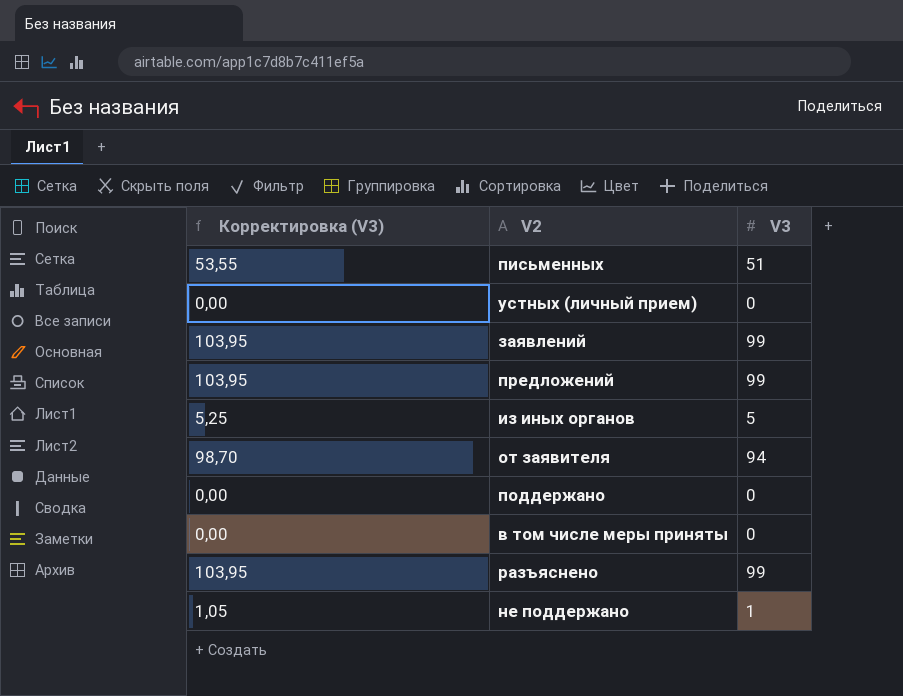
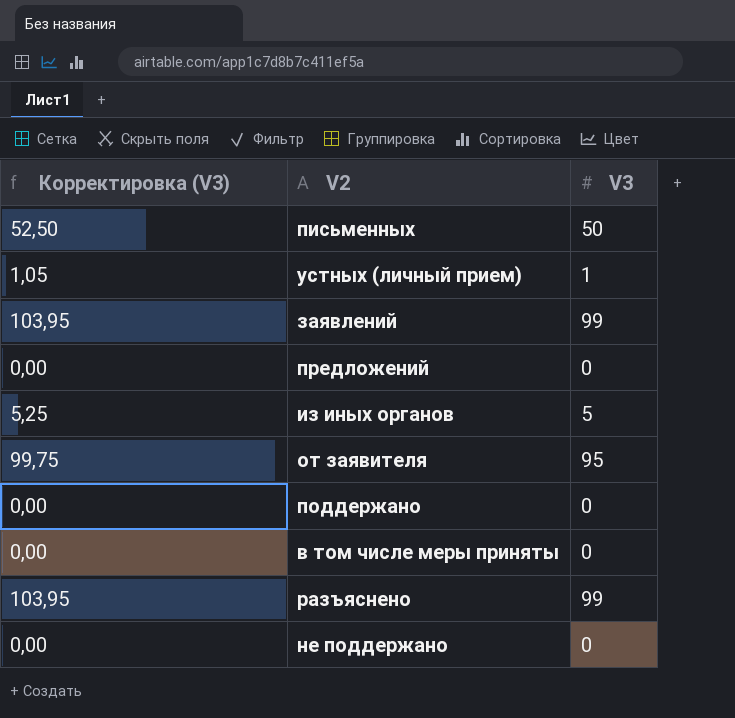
письменных | Корректировка (V3): 53,55 -> 52,50
письменных | V3: 51 -> 50
устных (личный прием) | Корректировка (V3): 0,00 -> 1,05
устных (личный прием) | V3: 0 -> 1
предложений | Корректировка (V3): 103,95 -> 0,00
предложений | V3: 99 -> 0
от заявителя | Корректировка (V3): 98,70 -> 99,75
от заявителя | V3: 94 -> 95
не поддержано | Корректировка (V3): 1,05 -> 0,00
не поддержано | V3: 1 -> 0

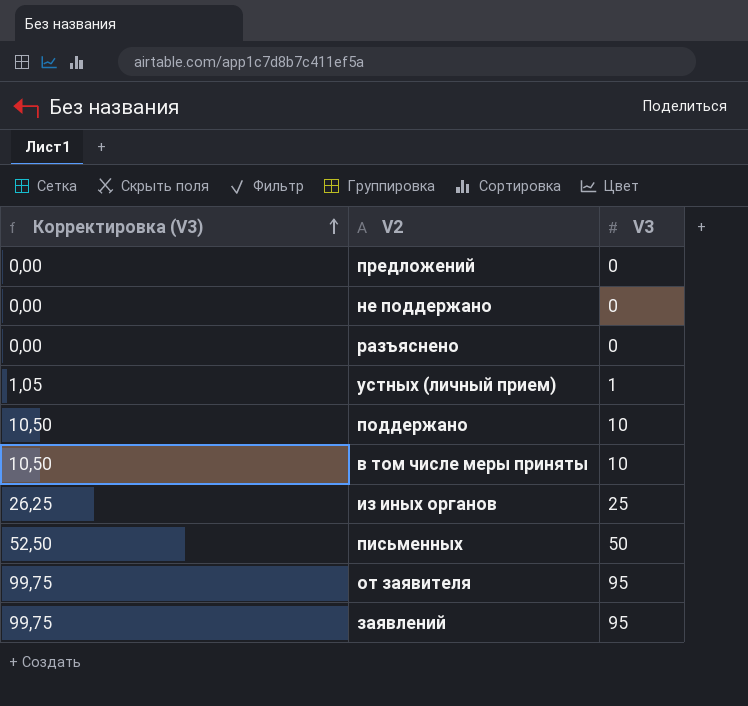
row order: none -> Корректировка (V3) ascending
разъяснено | Корректировка (V3): 103,95 -> 0,00
разъяснено | V3: 99 -> 0
поддержано | Корректировка (V3): 0,00 -> 10,50
поддержано | V3: 0 -> 10
в том числе меры приняты | Корректировка (V3): 0,00 -> 10,50
в том числе меры приняты | V3: 0 -> 10
из иных органов | Корректировка (V3): 5,25 -> 26,25
из иных органов | V3: 5 -> 25
заявлений | Корректировка (V3): 103,95 -> 99,75
заявлений | V3: 99 -> 95

